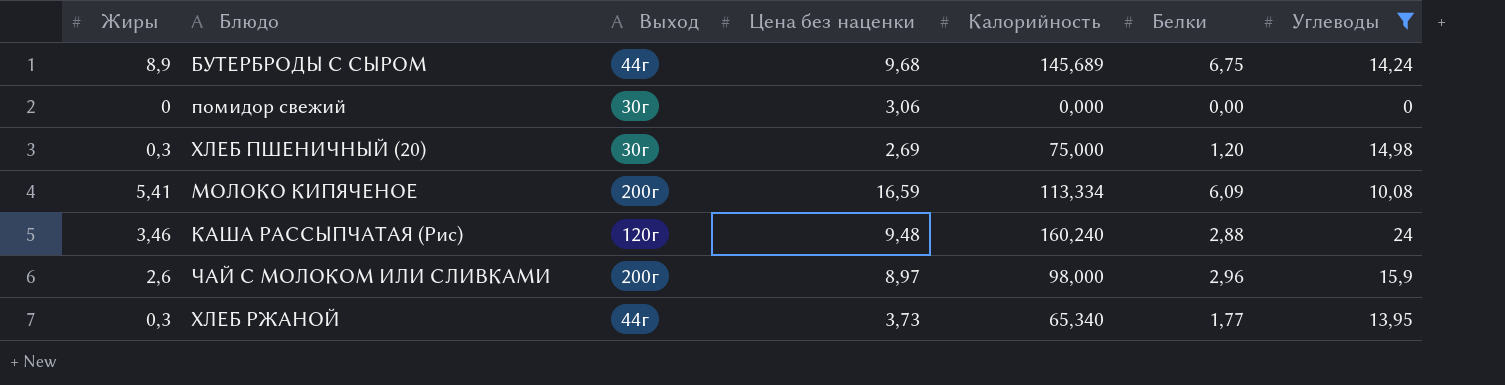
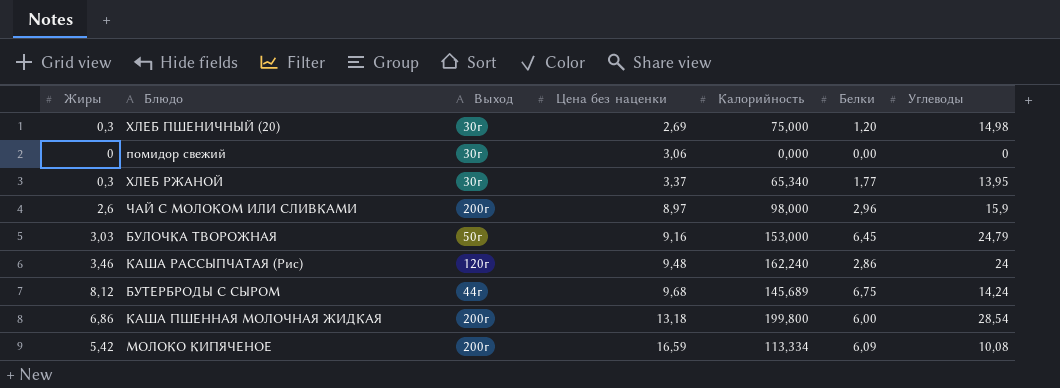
filter: Углеводы <= 24 -> none
row order: none -> Цена без наценки ascending
ХЛЕБ РЖАНОЙ | Выход: 44г -> 30г
ХЛЕБ РЖАНОЙ | Цена без наценки: 3,73 -> 3,37
КАША РАССЫПЧАТАЯ (Рис) | Калорийность: 160,240 -> 162,240
КАША РАССЫПЧАТАЯ (Рис) | Белки: 2,88 -> 2,86
БУТЕРБРОДЫ С СЫРОМ | Жиры: 8,9 -> 8,12
МОЛОКО КИПЯЧЕНОЕ | Жиры: 5,41 -> 5,42

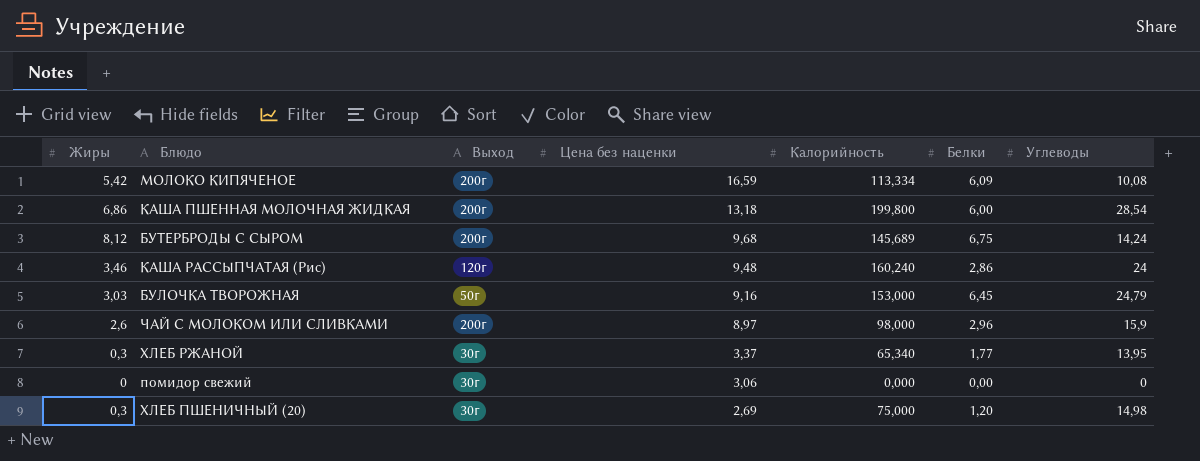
row order: Цена без наценки ascending -> Цена без наценки descending
БУТЕРБРОДЫ С СЫРОМ | Выход: 44г -> 200г
КАША РАССЫПЧАТАЯ (Рис) | Калорийность: 162,240 -> 160,240

